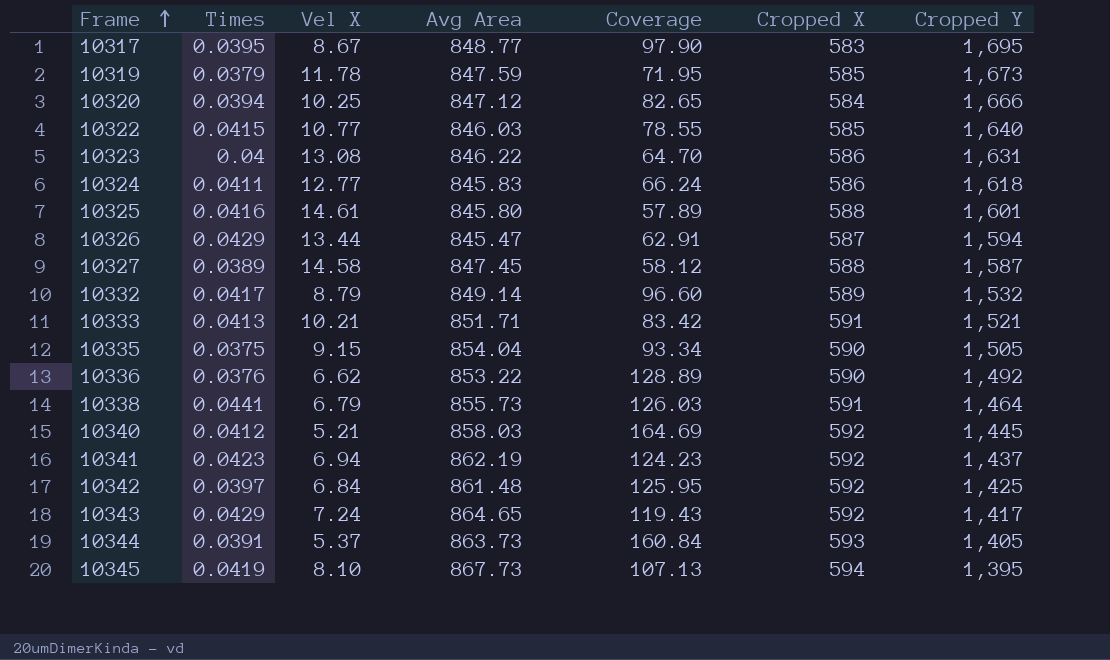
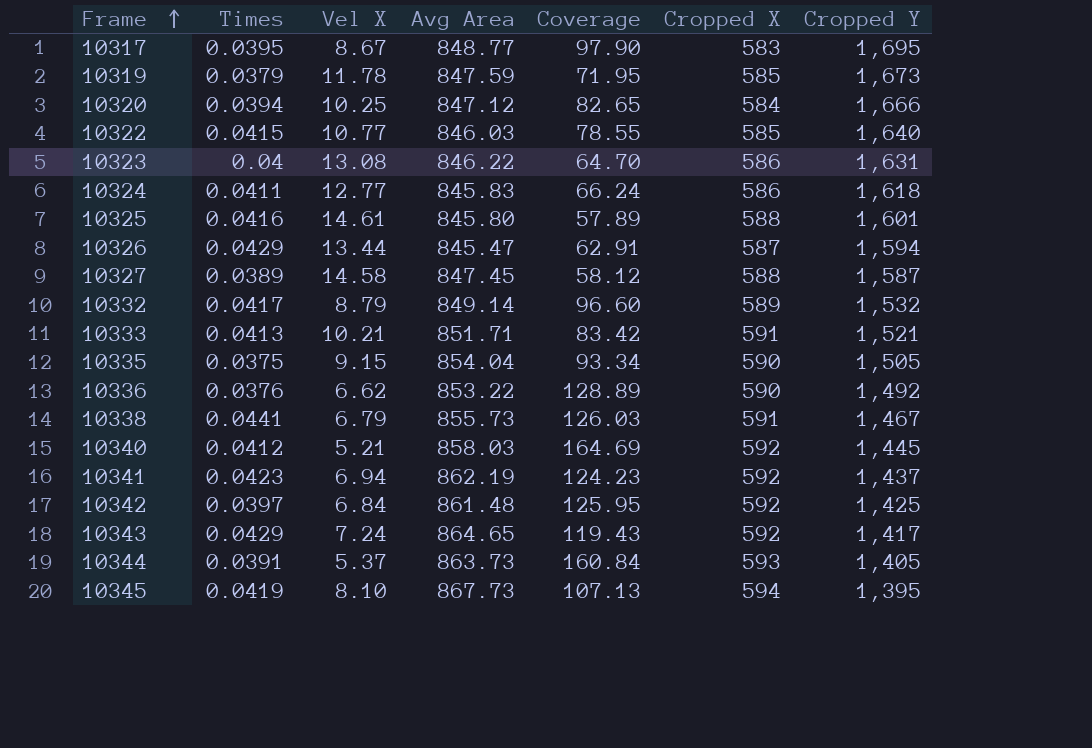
10338 | Cropped Y: 1,464 -> 1,467

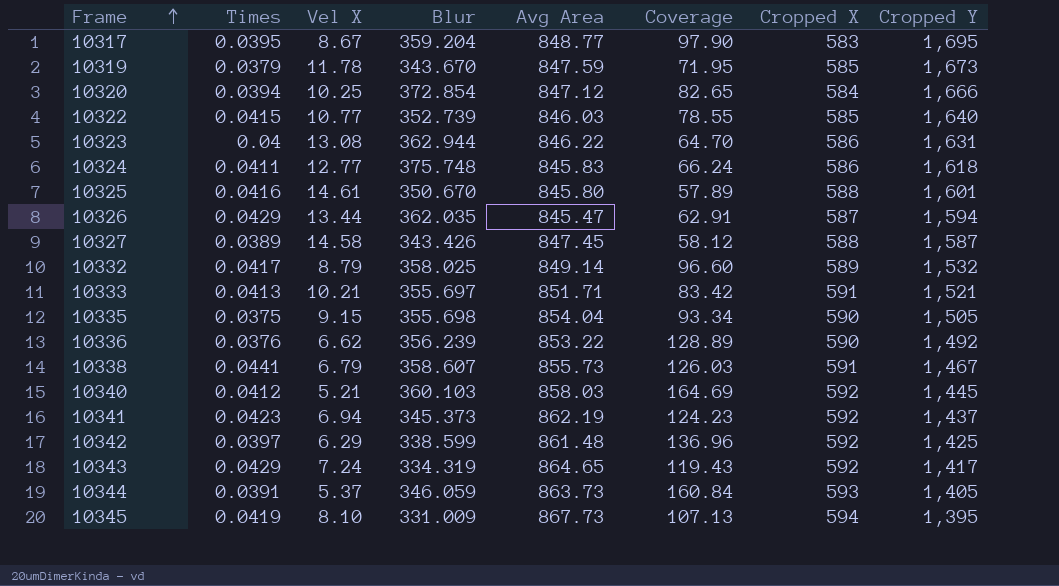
column Blur | position: none -> 4
10342 | Vel X: 6.84 -> 6.29
10342 | Coverage: 125.95 -> 136.96

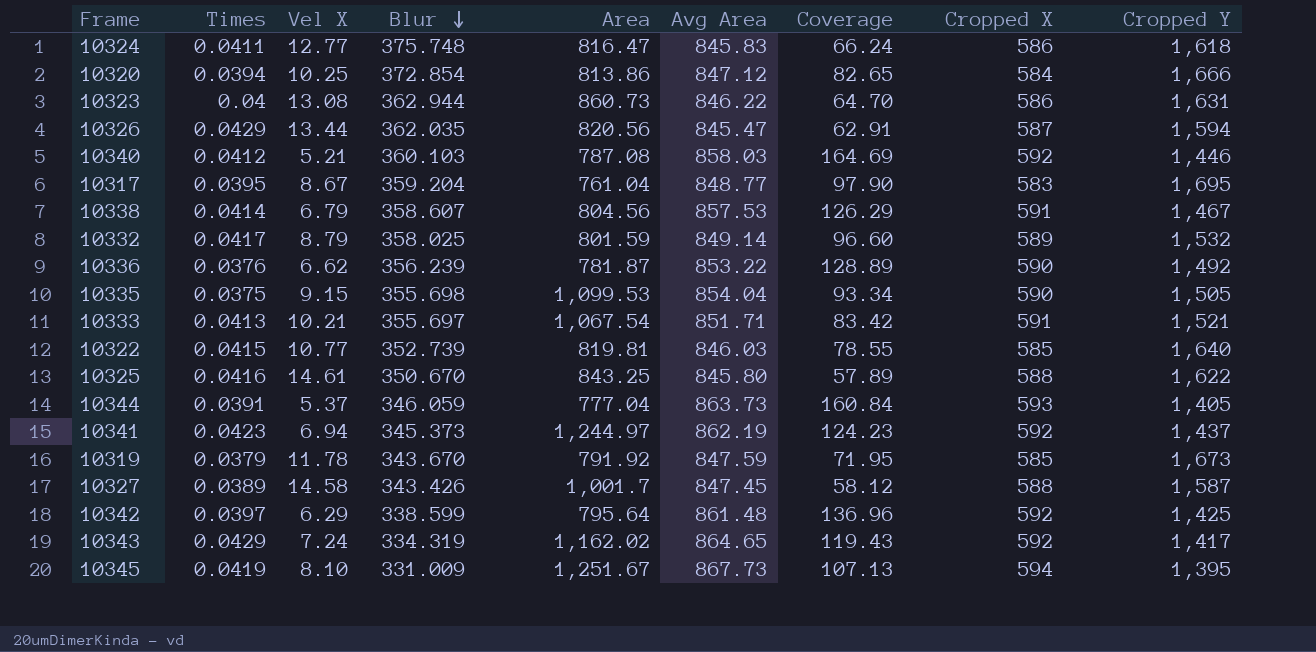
row order: Frame ascending -> Blur descending
column Area | position: none -> 5
10340 | Cropped Y: 1,445 -> 1,446
10338 | Times: 0.0441 -> 0.0414
10338 | Avg Area: 855.73 -> 857.53
10338 | Coverage: 126.03 -> 126.29
10325 | Cropped Y: 1,601 -> 1,622

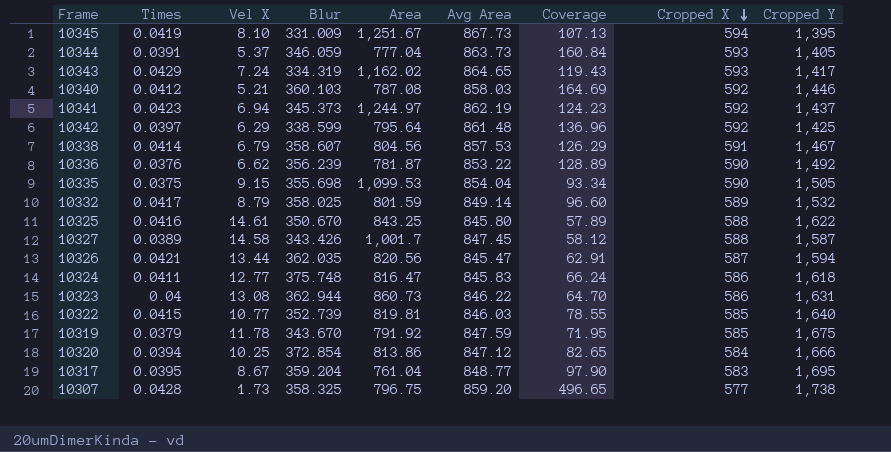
row order: Blur descending -> Cropped X descending
row 10333: 0.0413 | 10.21 | 355.697 | 1,067.54 | 851.71 | 83.42 | 591 | 1,521 -> none
10343 | Cropped X: 592 -> 593
10326 | Times: 0.0429 -> 0.0421
10319 | Cropped Y: 1,673 -> 1,675
row 10307: none -> 0.0428 | 1.73 | 358.325 | 796.75 | 859.20 | 496.65 | 577 | 1,738

